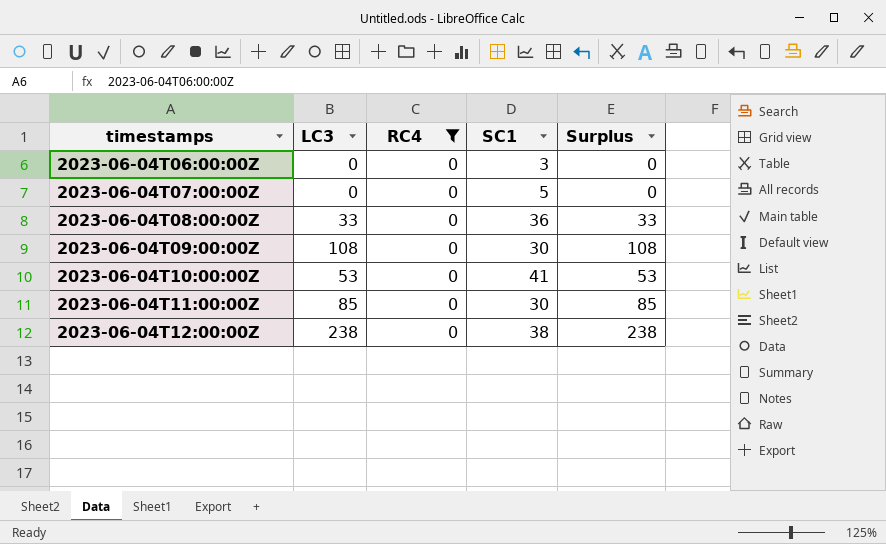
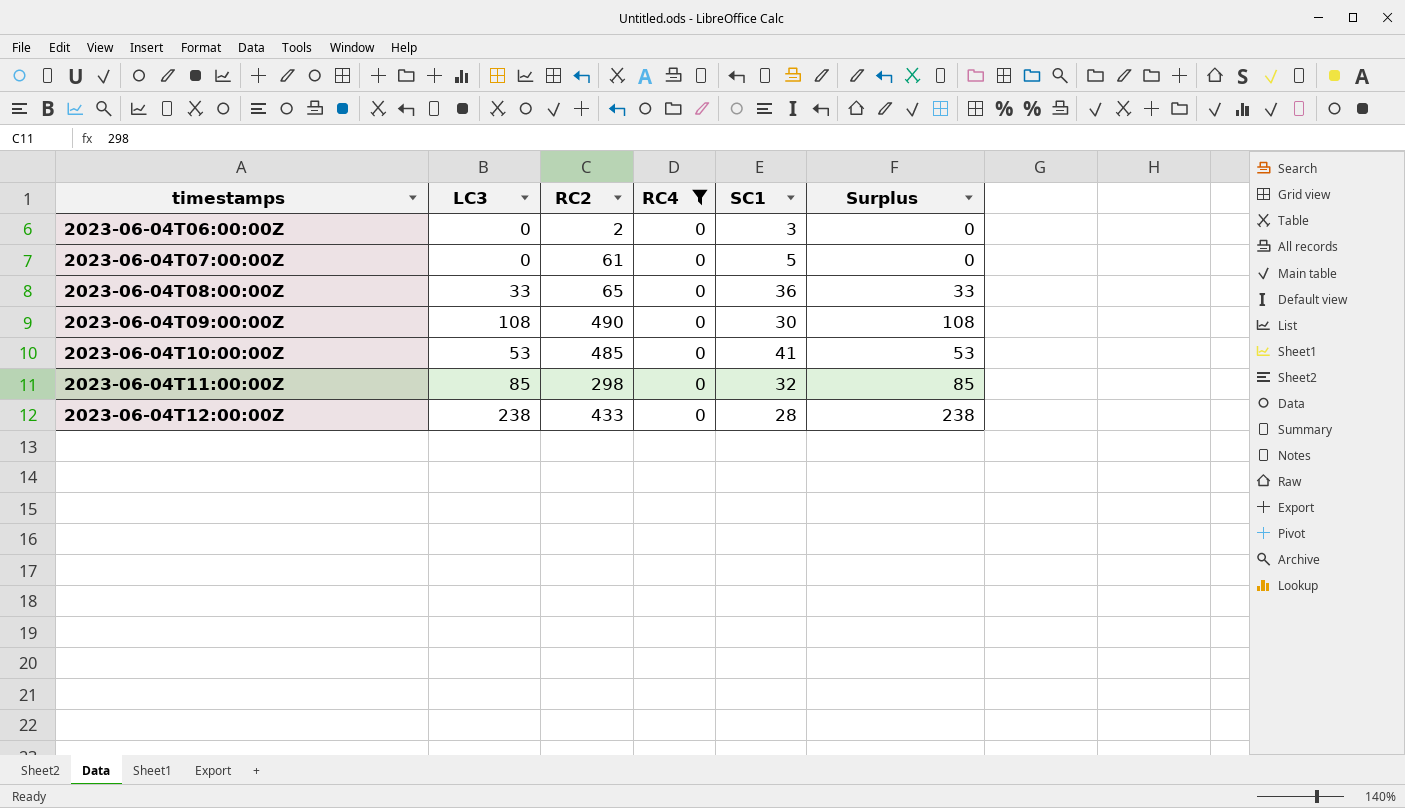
column RC2 | position: none -> 3
2023-06-04T11:00:00Z | SC1: 30 -> 32
2023-06-04T12:00:00Z | SC1: 38 -> 28

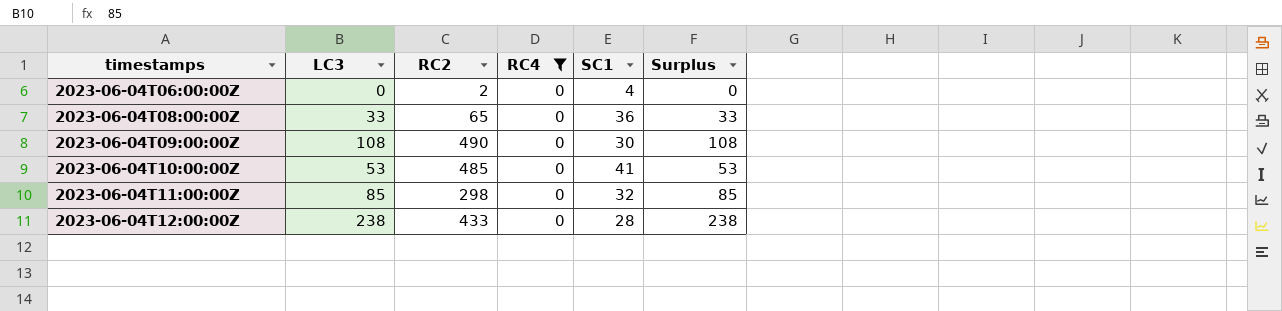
row 2023-06-04T07:00:00Z: 0 | 61 | 0 | 5 | 0 -> none
2023-06-04T06:00:00Z | SC1: 3 -> 4

